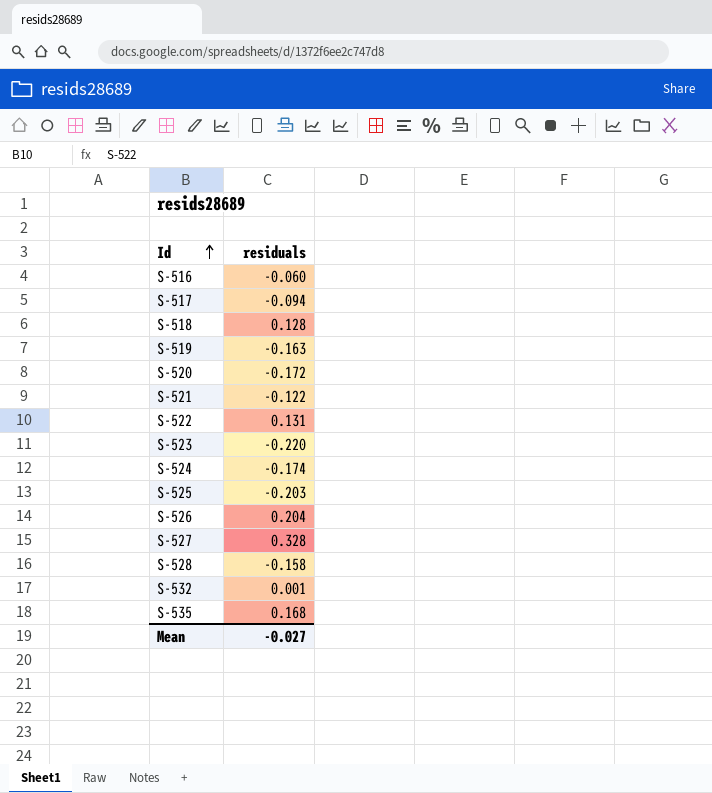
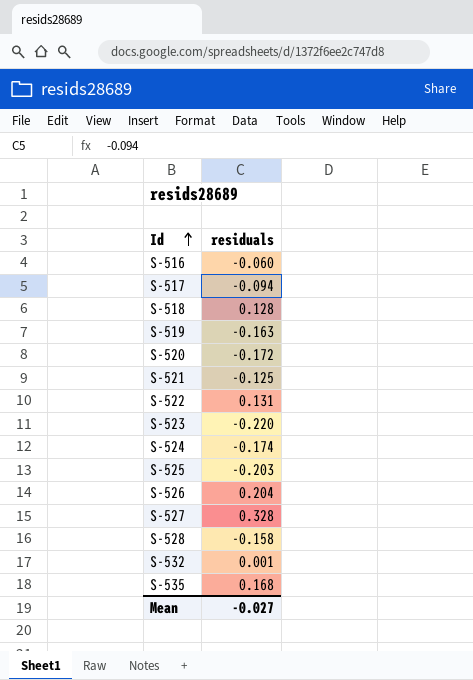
S-521 | residuals: -0.122 -> -0.125

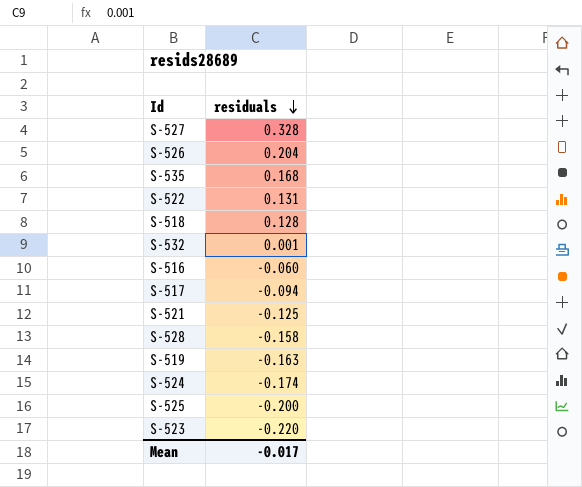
row order: Id ascending -> residuals descending
row S-520: -0.172 -> none
S-525 | residuals: -0.203 -> -0.200
Mean | residuals: -0.027 -> -0.017

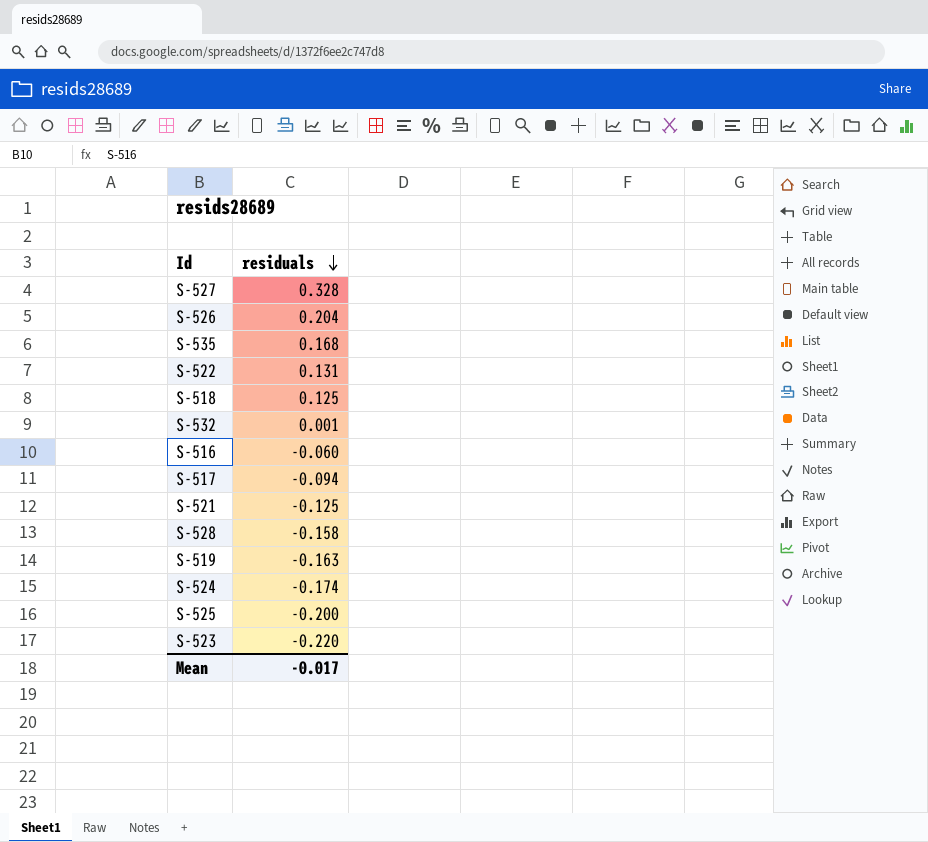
S-518 | residuals: 0.128 -> 0.125

